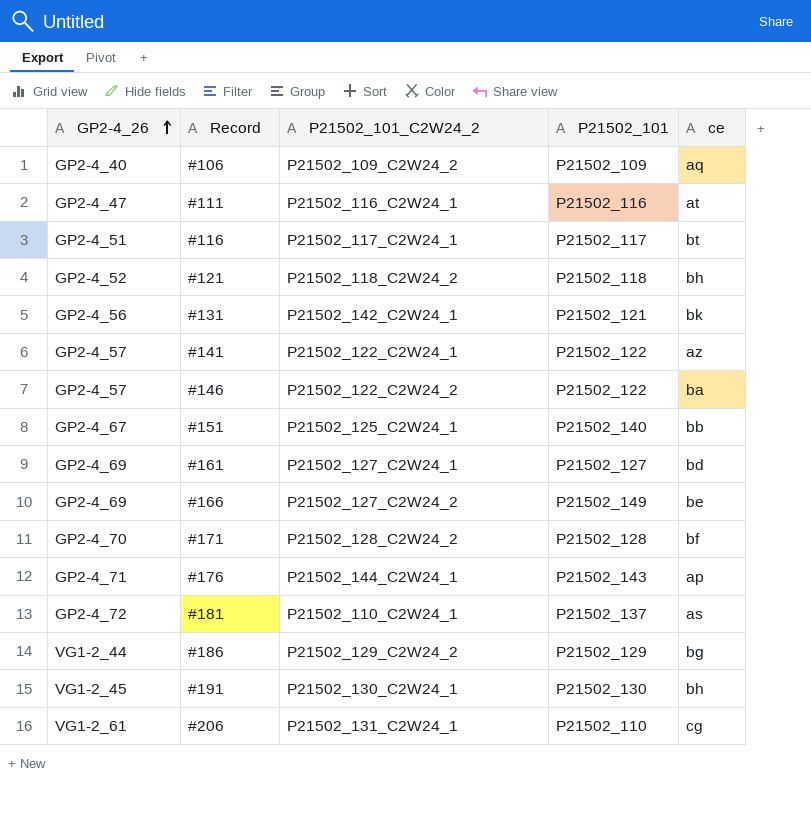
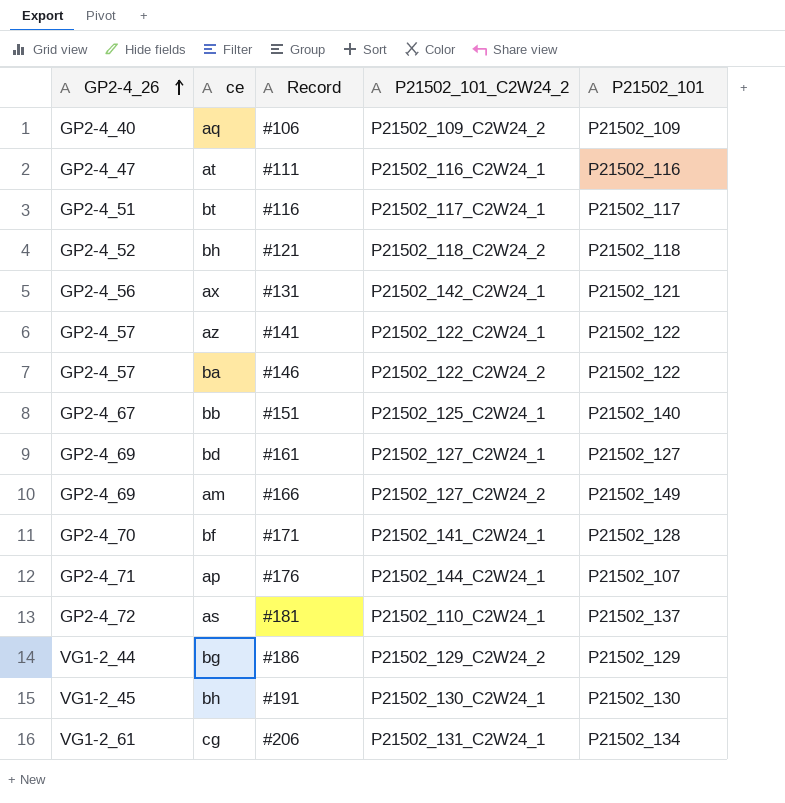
column ce | position: 5 -> 2
#131 | ce: bk -> ax
#166 | ce: be -> am
#171 | P21502_101_C2W24_2: P21502_128_C2W24_2 -> P21502_141_C2W24_1
#176 | P21502_101: P21502_143 -> P21502_107
#206 | P21502_101: P21502_110 -> P21502_134

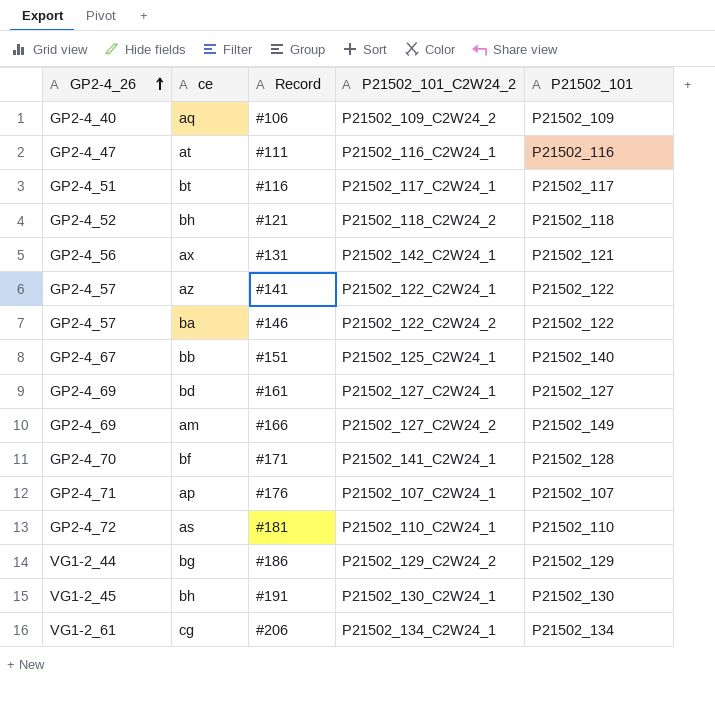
#176 | P21502_101_C2W24_2: P21502_144_C2W24_1 -> P21502_107_C2W24_1
#181 | P21502_101: P21502_137 -> P21502_110
#206 | P21502_101_C2W24_2: P21502_131_C2W24_1 -> P21502_134_C2W24_1

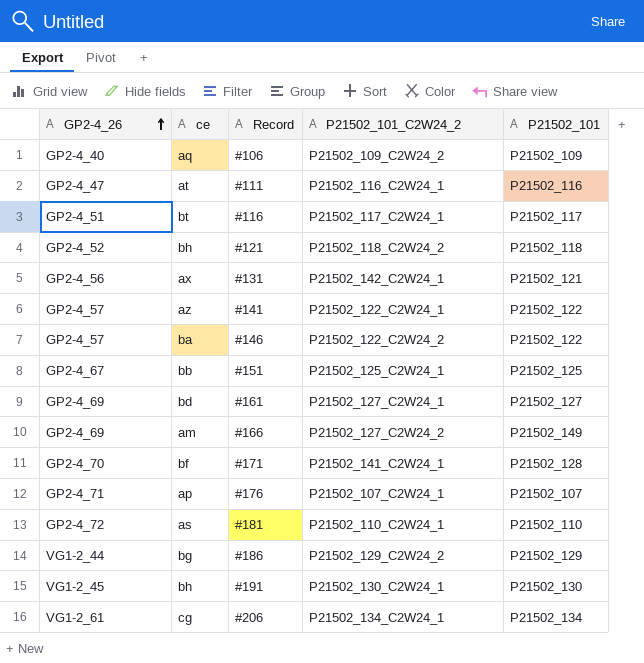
#151 | P21502_101: P21502_140 -> P21502_125

